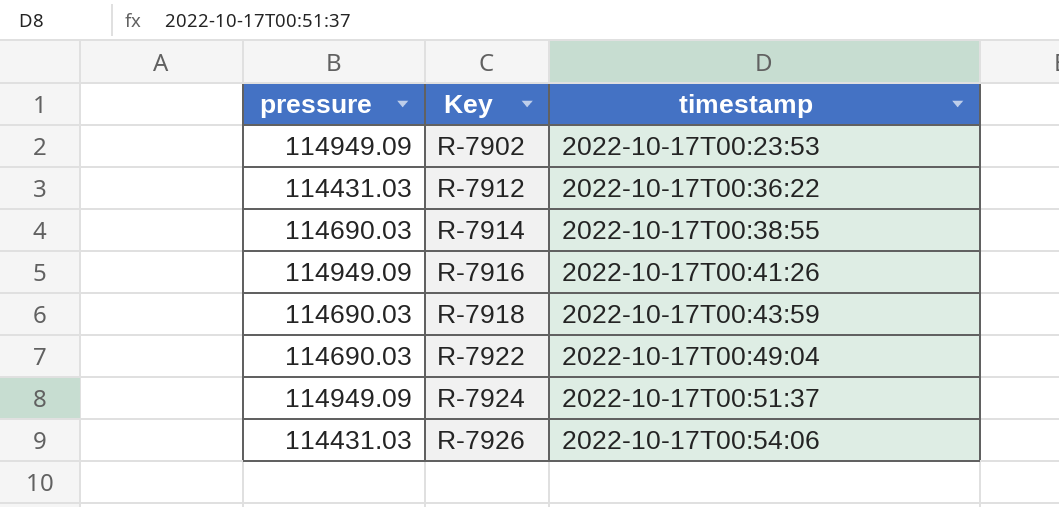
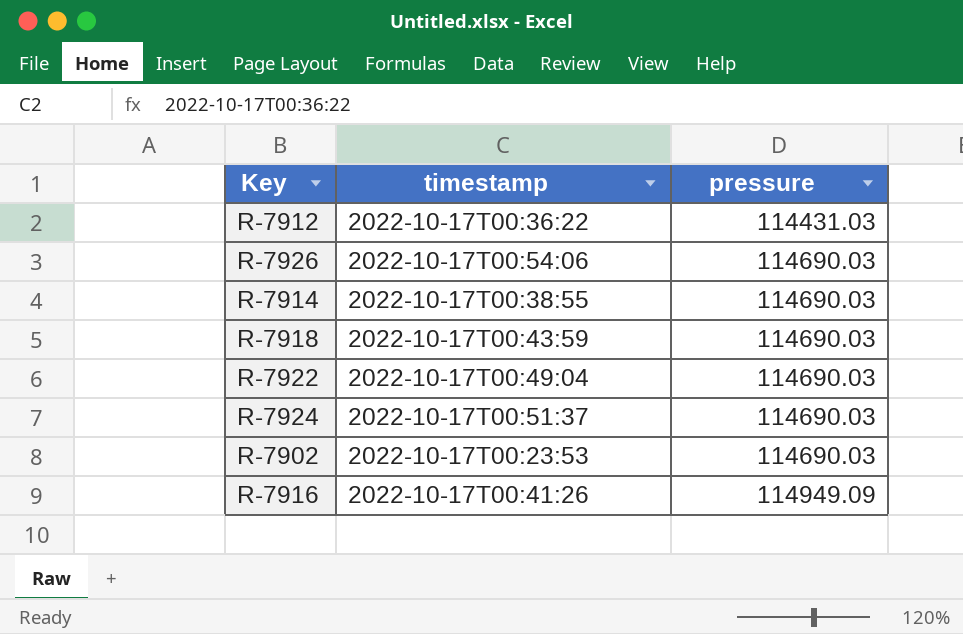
row order: Key ascending -> pressure ascending
column pressure | position: 1 -> 3
R-7926 | pressure: 114431.03 -> 114690.03
R-7924 | pressure: 114949.09 -> 114690.03
R-7902 | pressure: 114949.09 -> 114690.03

